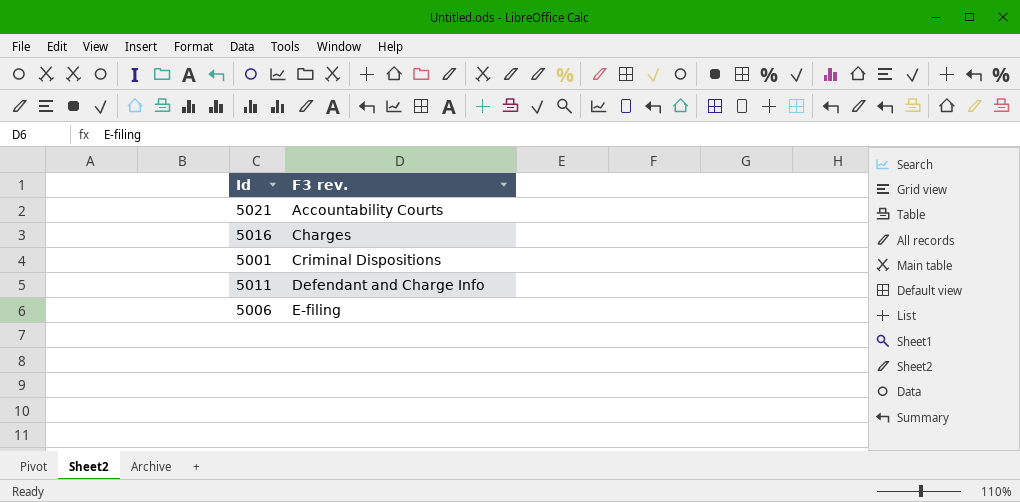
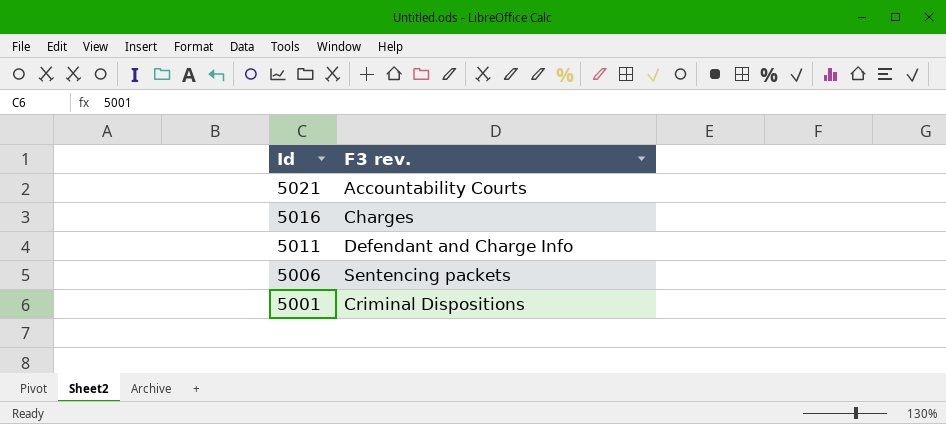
row order: F3 rev. ascending -> Id descending
5006 | F3 rev.: E-filing -> Sentencing packets

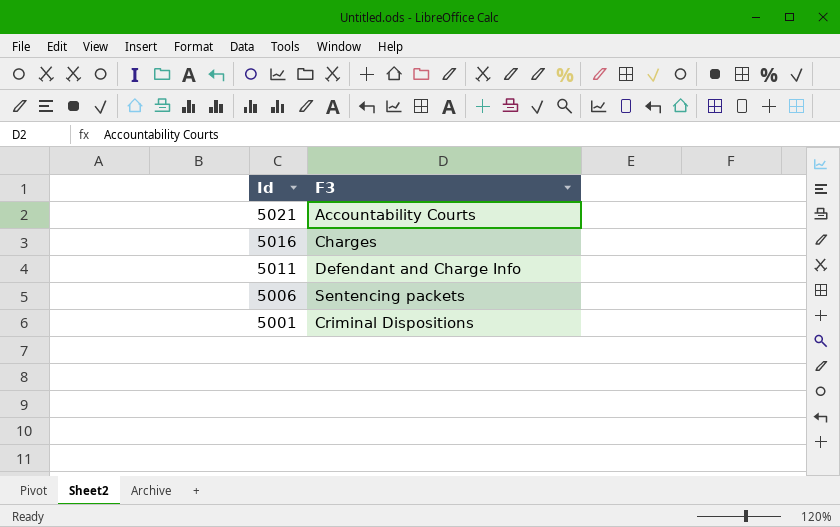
column name: F3 rev. -> F3

